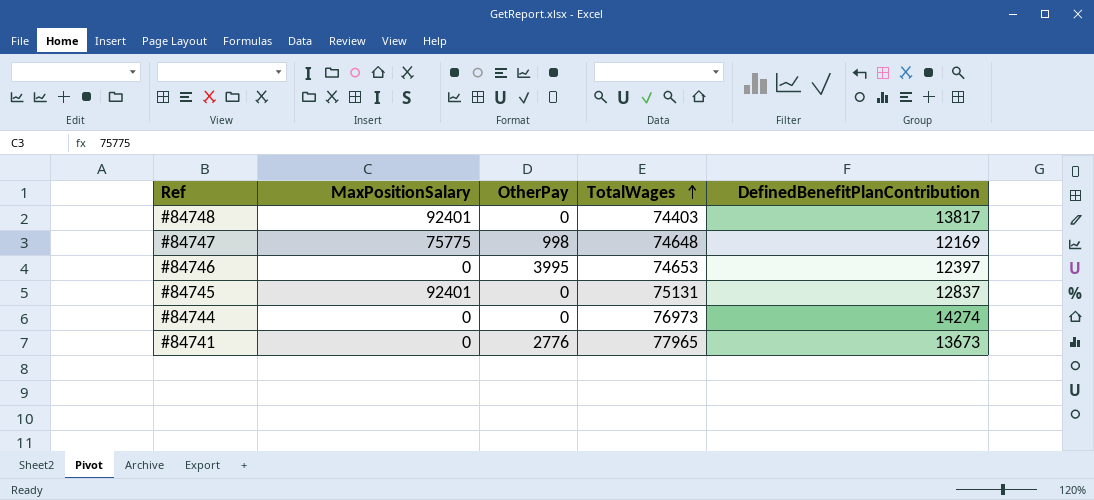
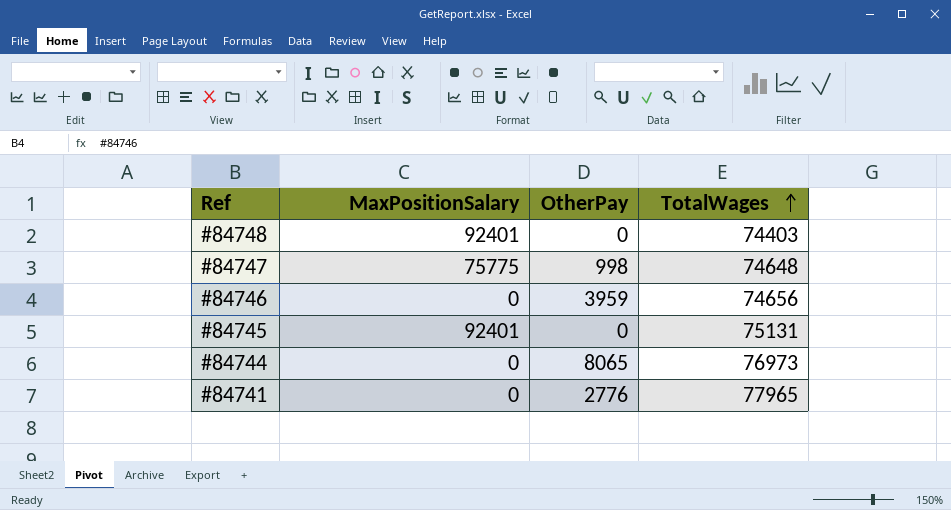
column DefinedBenefitPlanContribution | position: 5 -> none
#84746 | OtherPay: 3995 -> 3959
#84746 | TotalWages: 74653 -> 74656
#84744 | OtherPay: 0 -> 8065

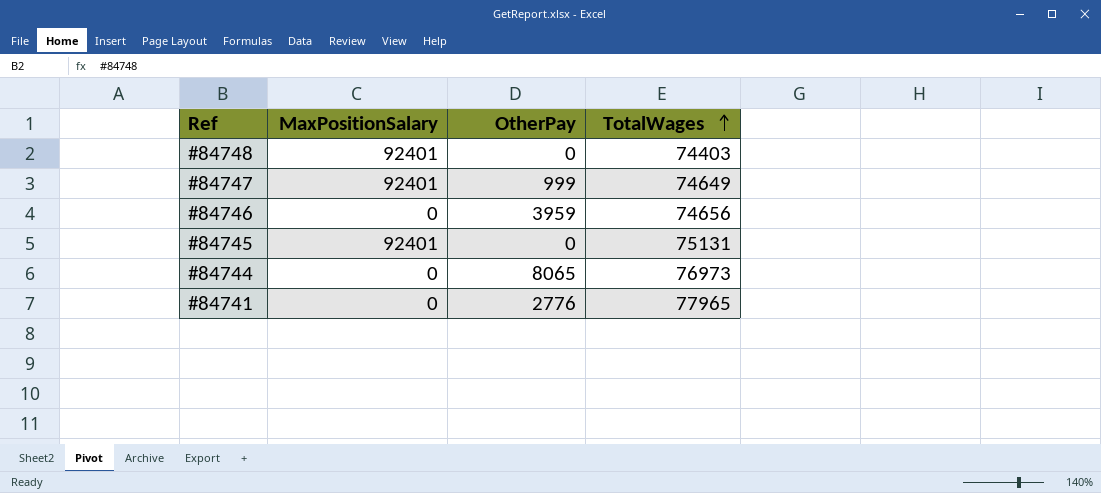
#84747 | MaxPositionSalary: 75775 -> 92401
#84747 | OtherPay: 998 -> 999
#84747 | TotalWages: 74648 -> 74649

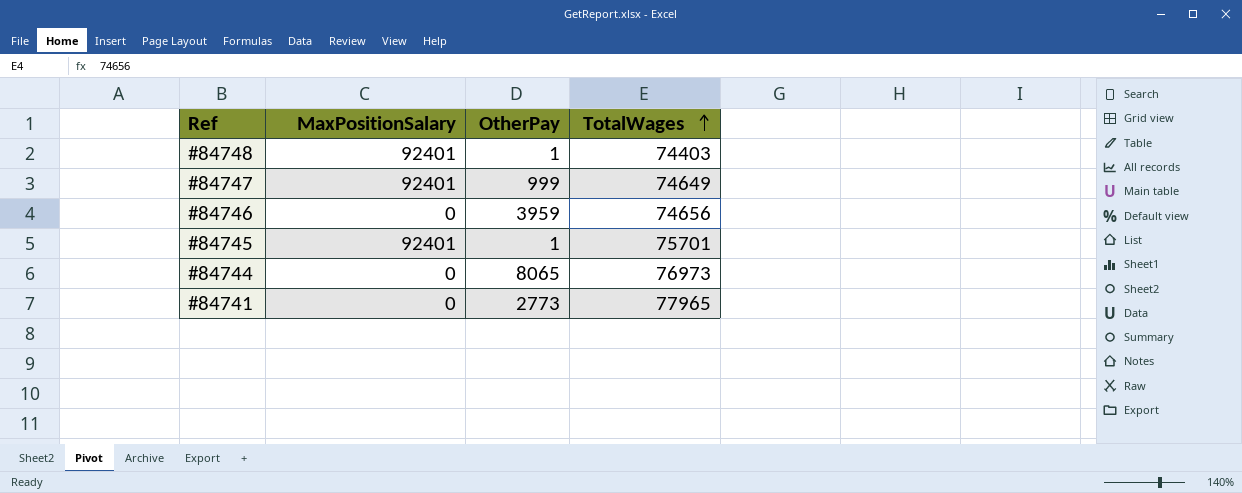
#84748 | OtherPay: 0 -> 1
#84745 | OtherPay: 0 -> 1
#84745 | TotalWages: 75131 -> 75701
#84741 | OtherPay: 2776 -> 2773

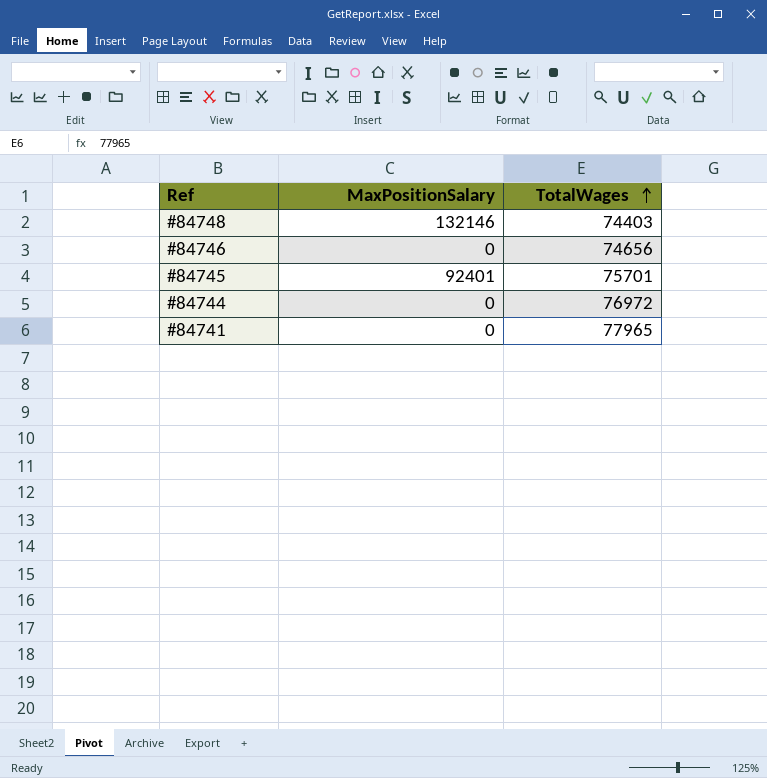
column OtherPay | position: 3 -> none
row #84747: 92401 | 999 | 74649 -> none
#84748 | MaxPositionSalary: 92401 -> 132146
#84744 | TotalWages: 76973 -> 76972

